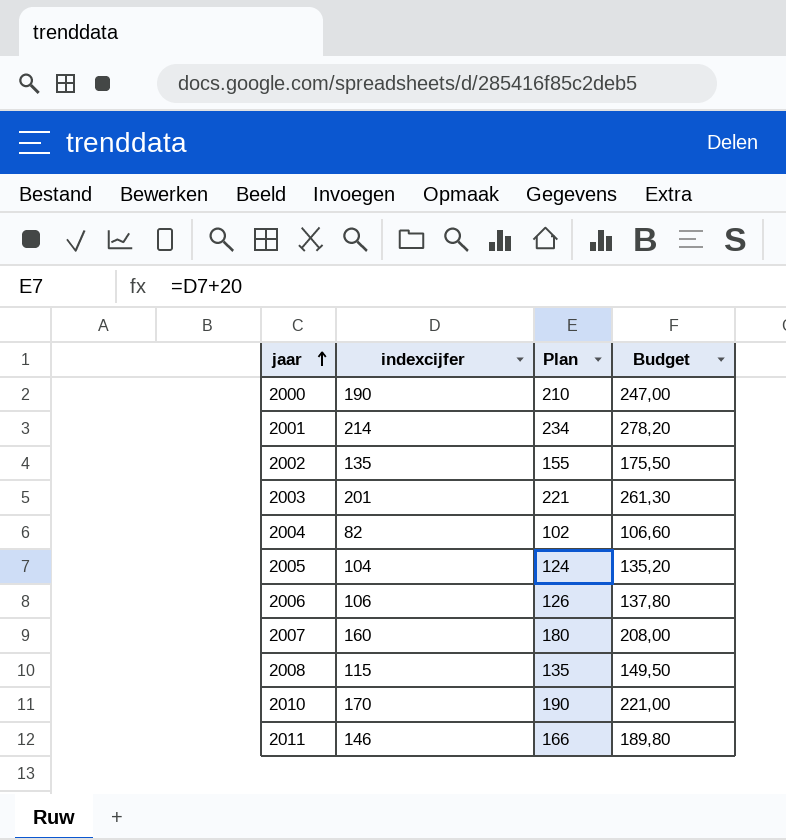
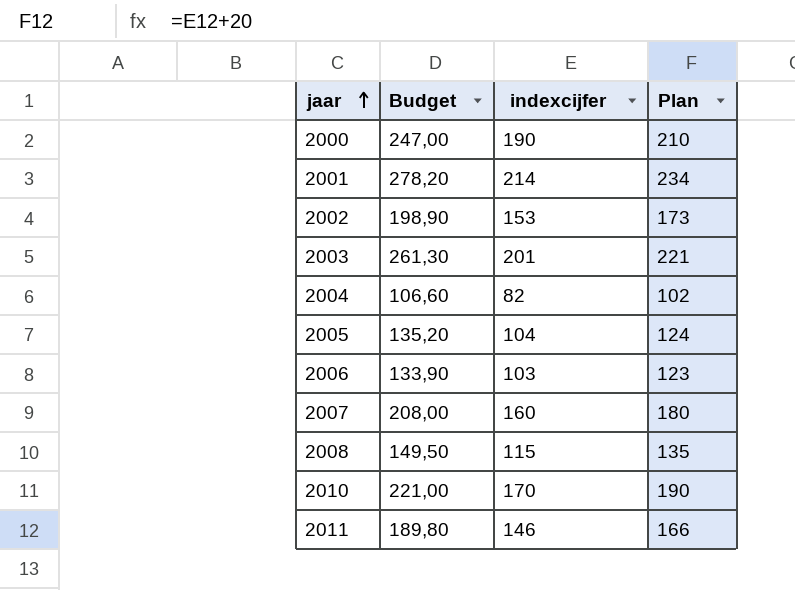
column Budget | position: 4 -> 2
2002 | Budget: 175,50 -> 198,90
2002 | indexcijfer: 135 -> 153
2002 | Plan: 155 -> 173
2006 | Budget: 137,80 -> 133,90
2006 | indexcijfer: 106 -> 103
2006 | Plan: 126 -> 123

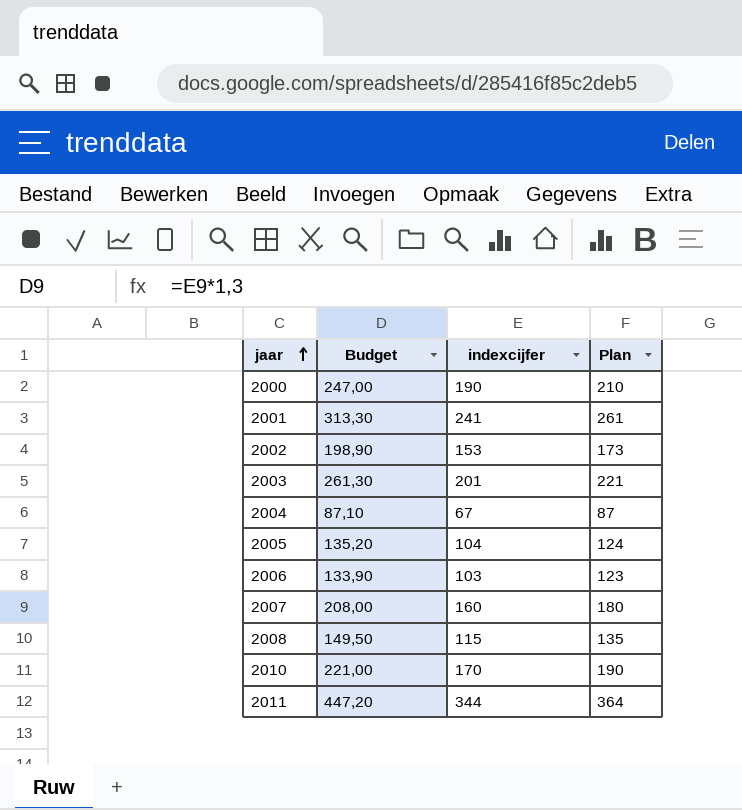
2001 | Budget: 278,20 -> 313,30
2001 | indexcijfer: 214 -> 241
2001 | Plan: 234 -> 261
2004 | Budget: 106,60 -> 87,10
2004 | indexcijfer: 82 -> 67
2004 | Plan: 102 -> 87
2011 | Budget: 189,80 -> 447,20
2011 | indexcijfer: 146 -> 344
2011 | Plan: 166 -> 364

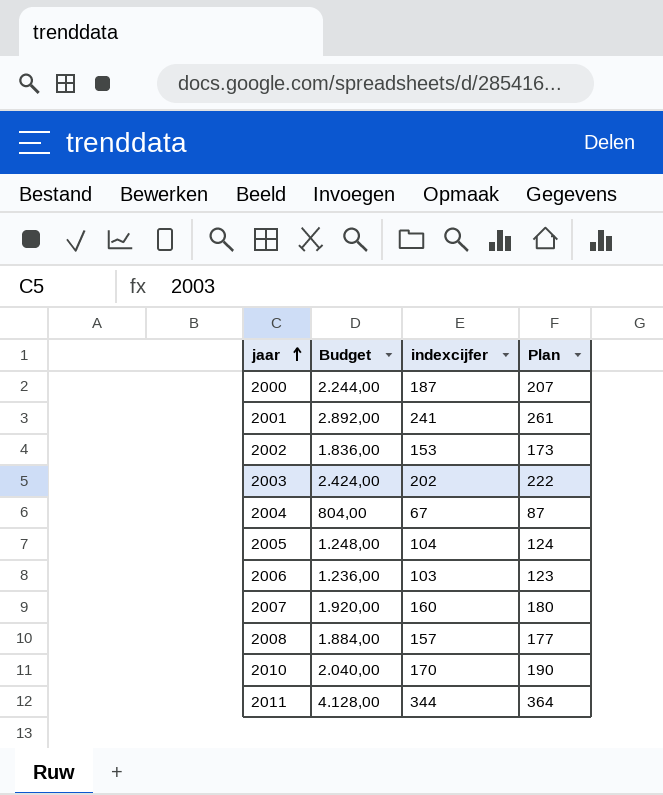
column Budget | formula: [indexcijfer] * 1,3 -> [indexcijfer] * 12
2000 | indexcijfer: 190 -> 187
2000 | Plan: 210 -> 207
2003 | indexcijfer: 201 -> 202
2003 | Plan: 221 -> 222
2008 | indexcijfer: 115 -> 157
2008 | Plan: 135 -> 177

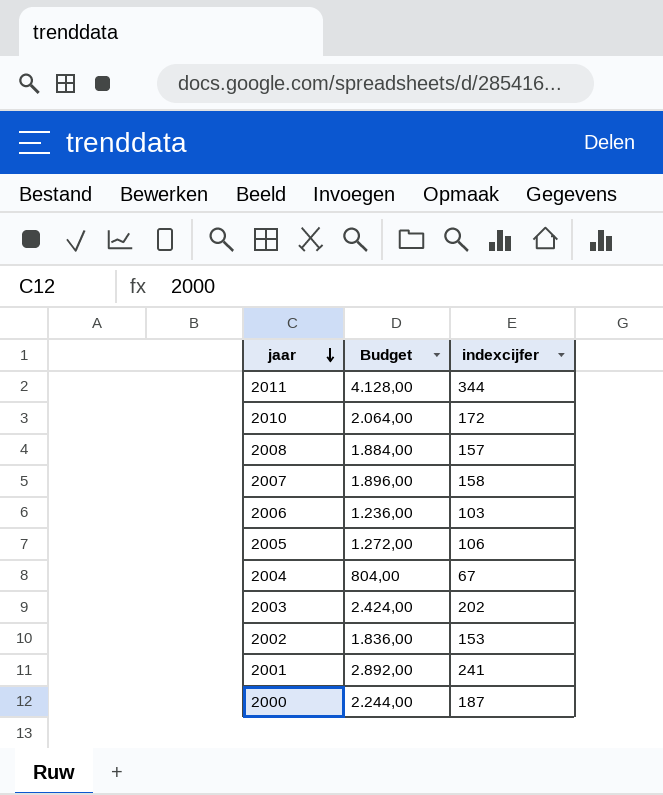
row order: jaar ascending -> jaar descending
column Plan | formula: [indexcijfer] + 20 -> none
2010 | Budget: 2.040,00 -> 2.064,00
2010 | indexcijfer: 170 -> 172
2007 | Budget: 1.920,00 -> 1.896,00
2007 | indexcijfer: 160 -> 158
2005 | Budget: 1.248,00 -> 1.272,00
2005 | indexcijfer: 104 -> 106

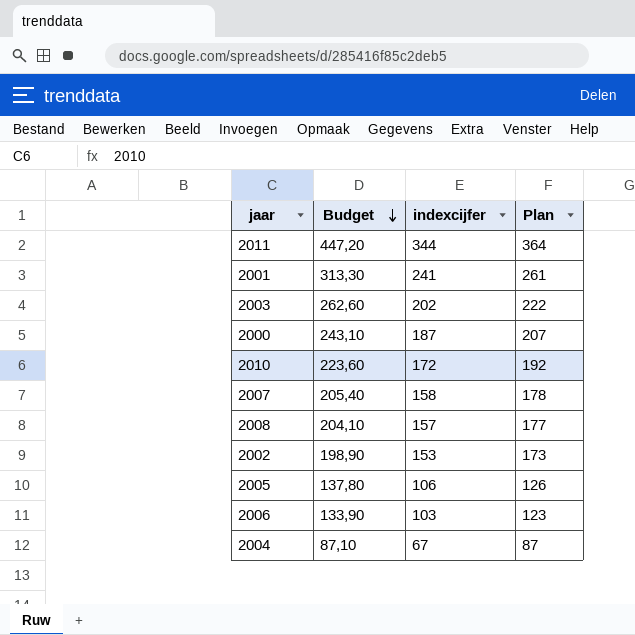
row order: jaar descending -> Budget descending
column Budget | formula: [indexcijfer] * 12 -> [indexcijfer] * 1,3
column Plan | formula: none -> [indexcijfer] + 20

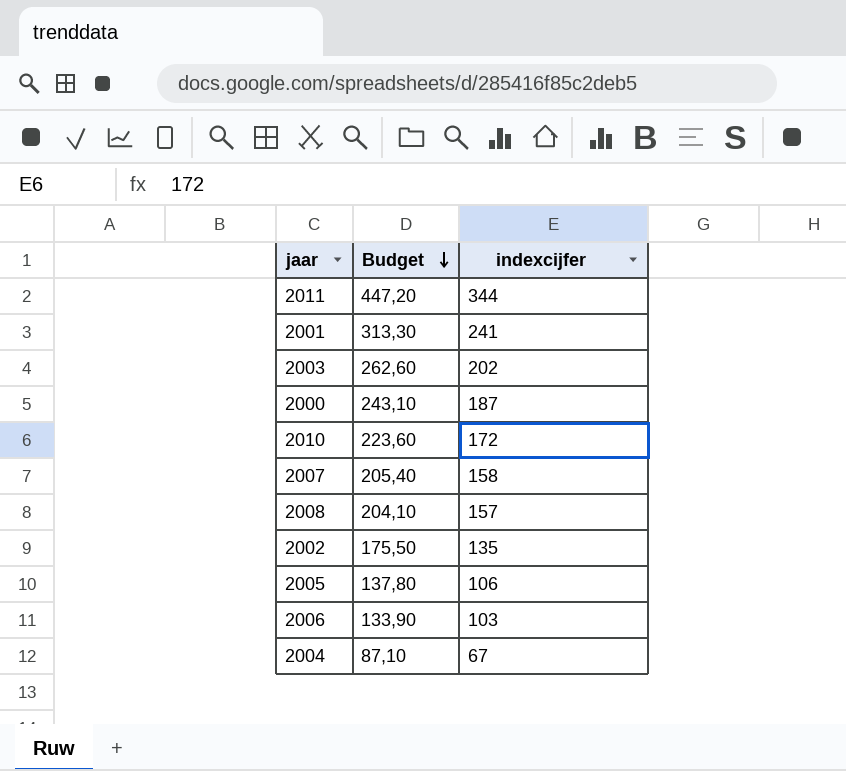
column Plan | formula: [indexcijfer] + 20 -> none
2002 | Budget: 198,90 -> 175,50
2002 | indexcijfer: 153 -> 135

